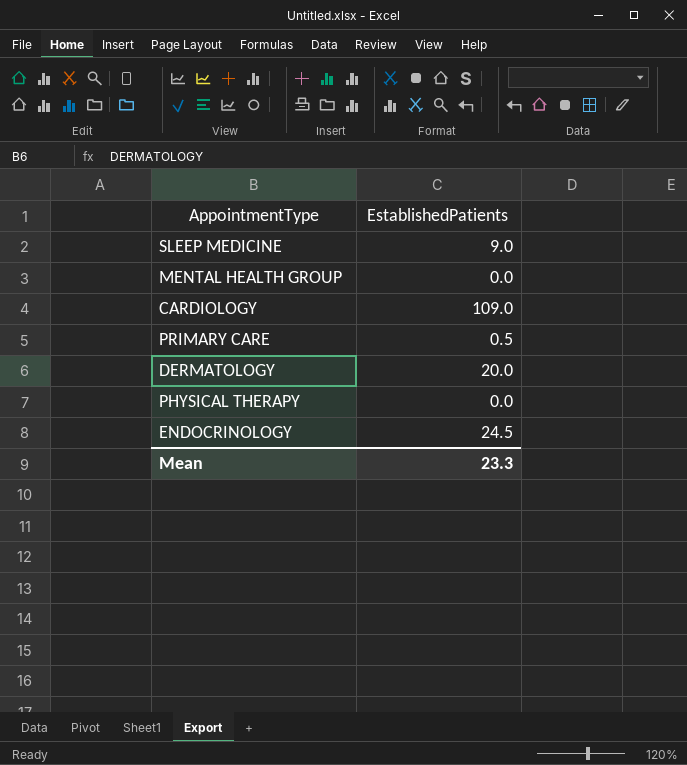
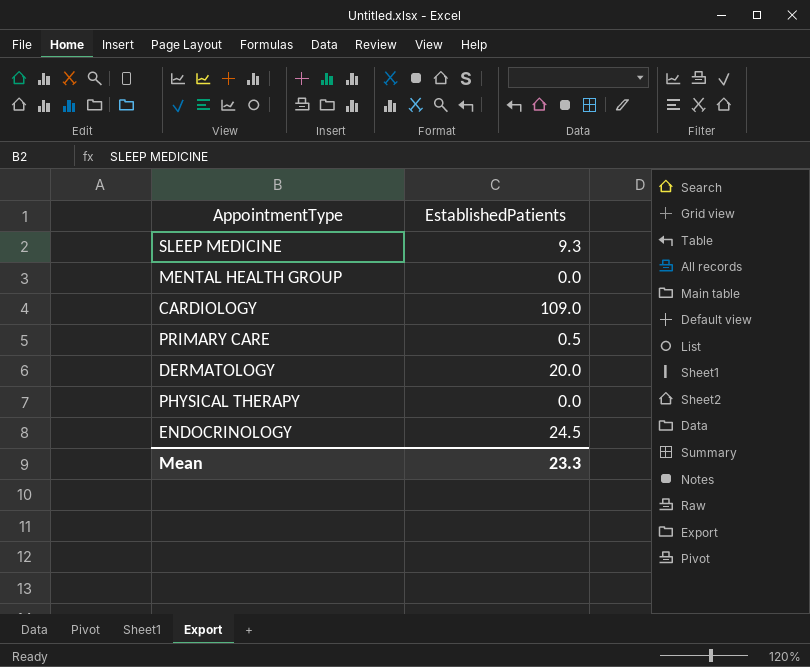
SLEEP MEDICINE | EstablishedPatients: 9.0 -> 9.3

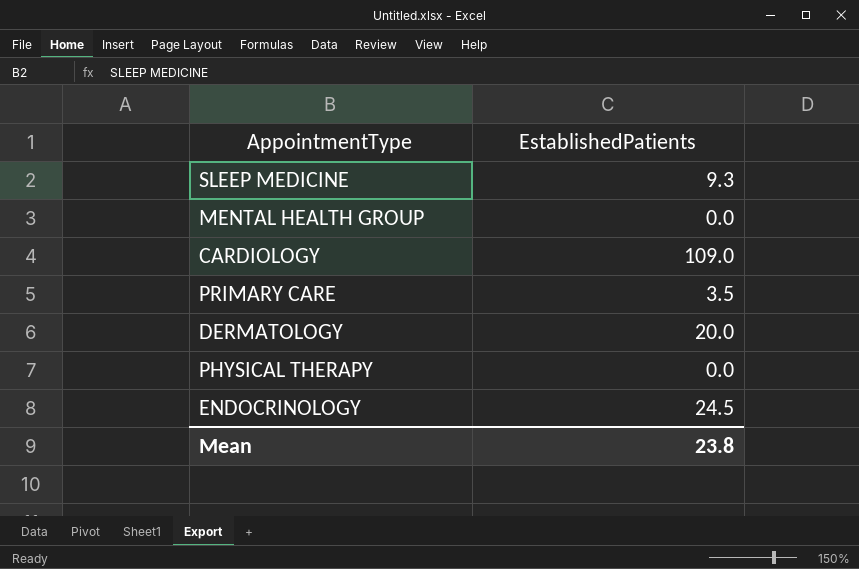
PRIMARY CARE | EstablishedPatients: 0.5 -> 3.5
Mean | EstablishedPatients: 23.3 -> 23.8

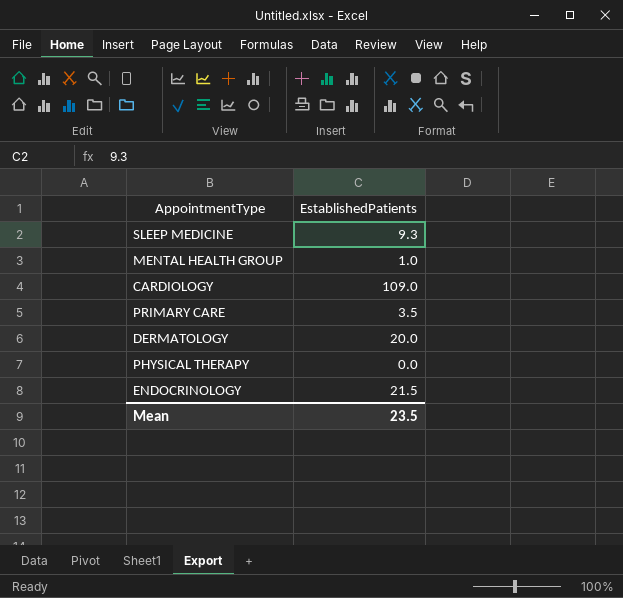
MENTAL HEALTH GROUP | EstablishedPatients: 0.0 -> 1.0
ENDOCRINOLOGY | EstablishedPatients: 24.5 -> 21.5
Mean | EstablishedPatients: 23.8 -> 23.5

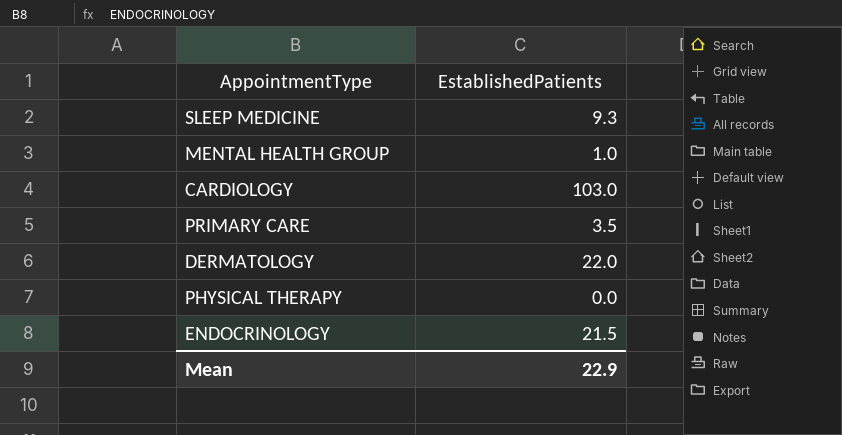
CARDIOLOGY | EstablishedPatients: 109.0 -> 103.0
DERMATOLOGY | EstablishedPatients: 20.0 -> 22.0
Mean | EstablishedPatients: 23.5 -> 22.9

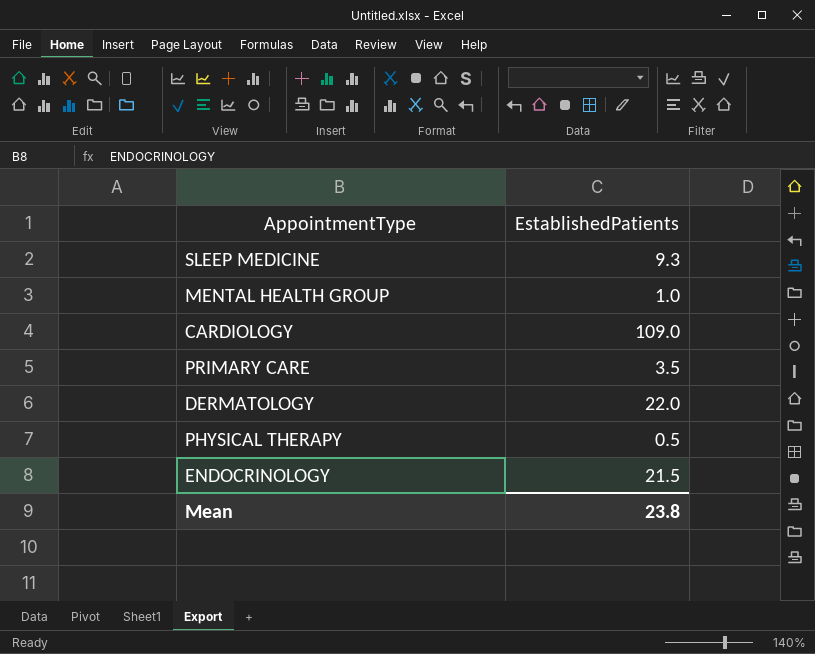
CARDIOLOGY | EstablishedPatients: 103.0 -> 109.0
PHYSICAL THERAPY | EstablishedPatients: 0.0 -> 0.5
Mean | EstablishedPatients: 22.9 -> 23.8

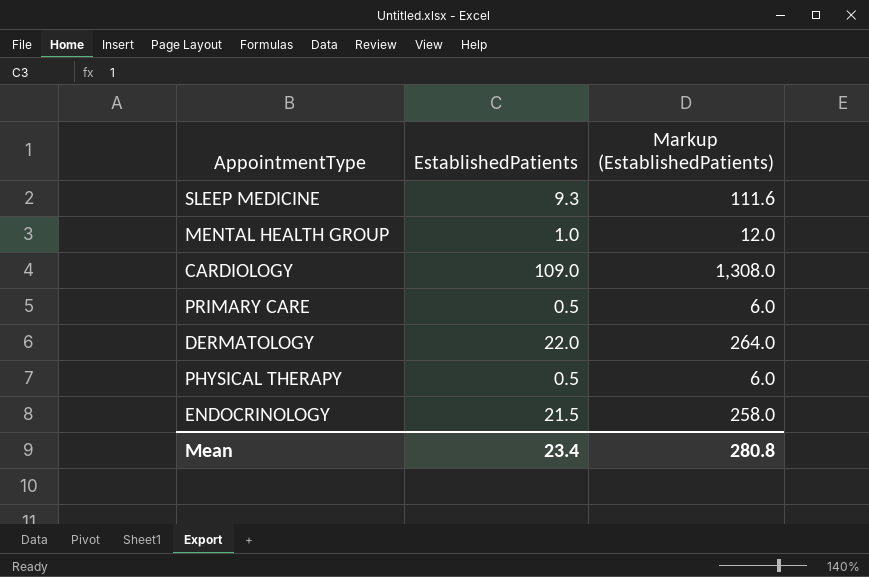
column Markup (EstablishedPatients) | formula: none -> [EstablishedPatients] * 12
PRIMARY CARE | EstablishedPatients: 3.5 -> 0.5
Mean | EstablishedPatients: 23.8 -> 23.4

